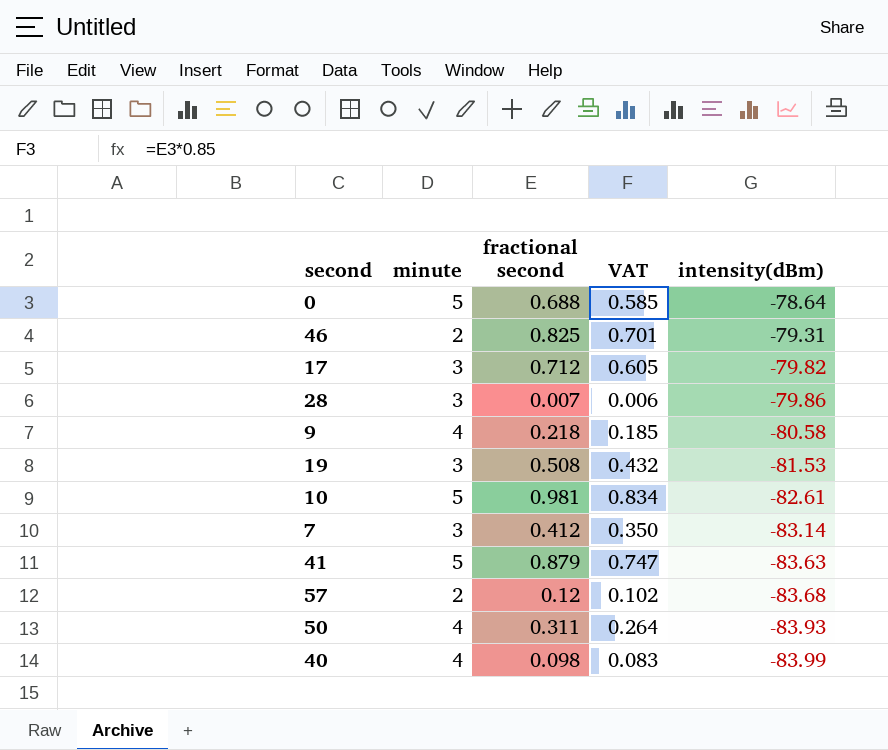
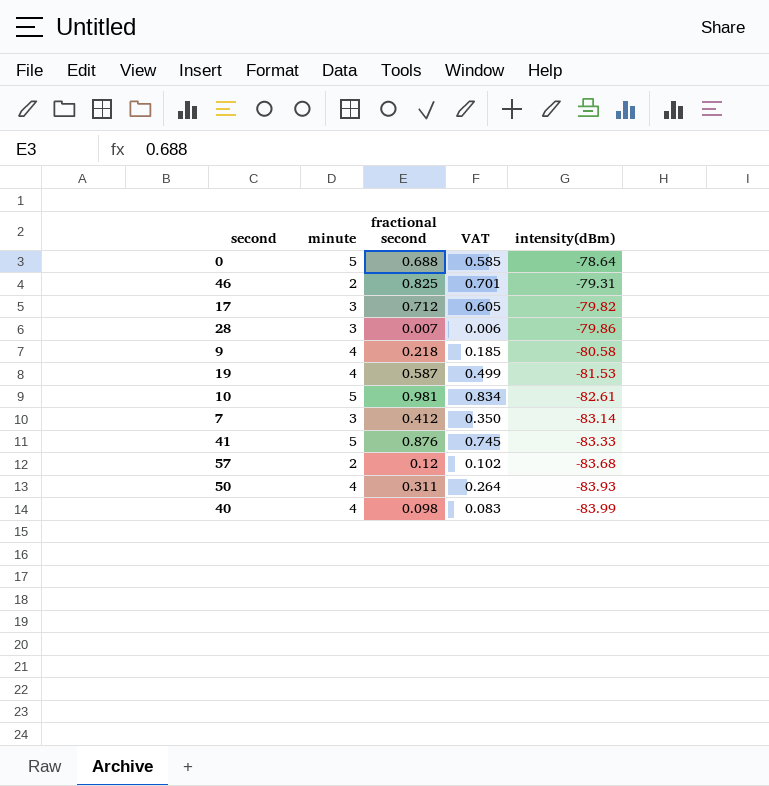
19 | minute: 3 -> 4
19 | fractional second: 0.508 -> 0.587
19 | VAT: 0.432 -> 0.499
41 | fractional second: 0.879 -> 0.876
41 | VAT: 0.747 -> 0.745
41 | intensity(dBm): -83.63 -> -83.33

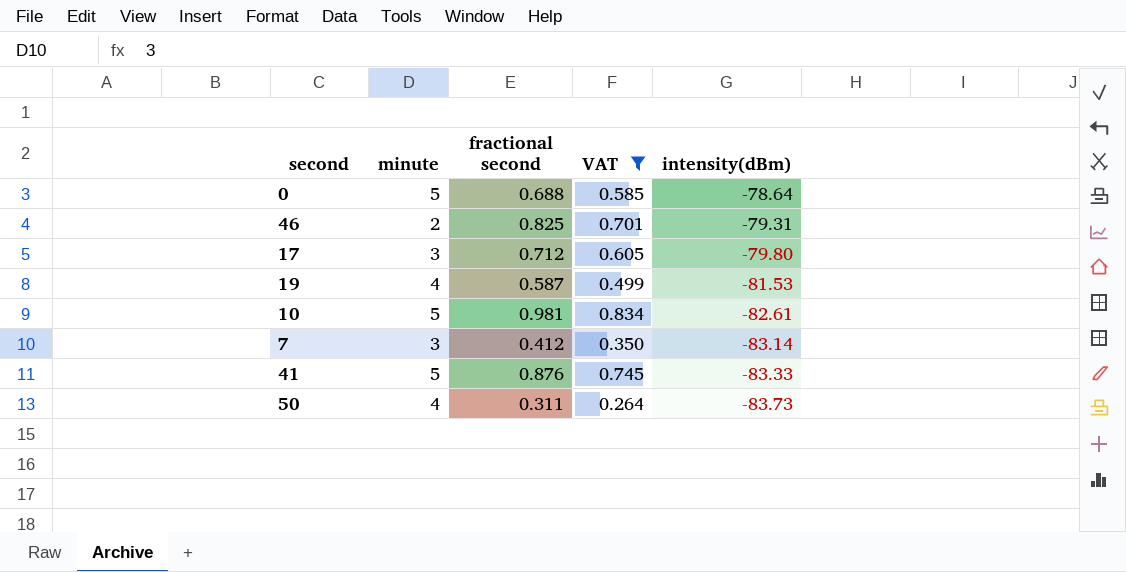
filter: none -> VAT >= 0.264
17 | intensity(dBm): -79.82 -> -79.80
50 | intensity(dBm): -83.93 -> -83.73

